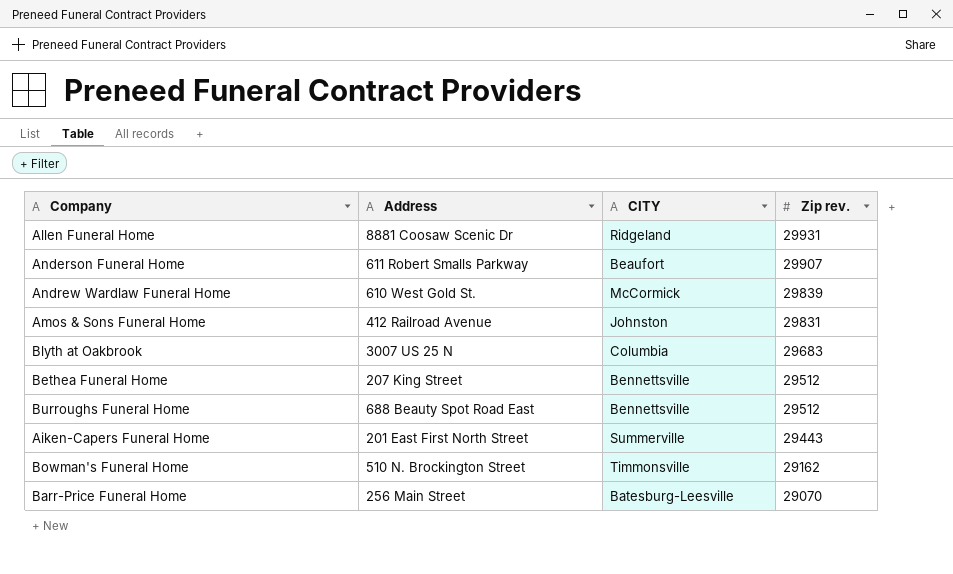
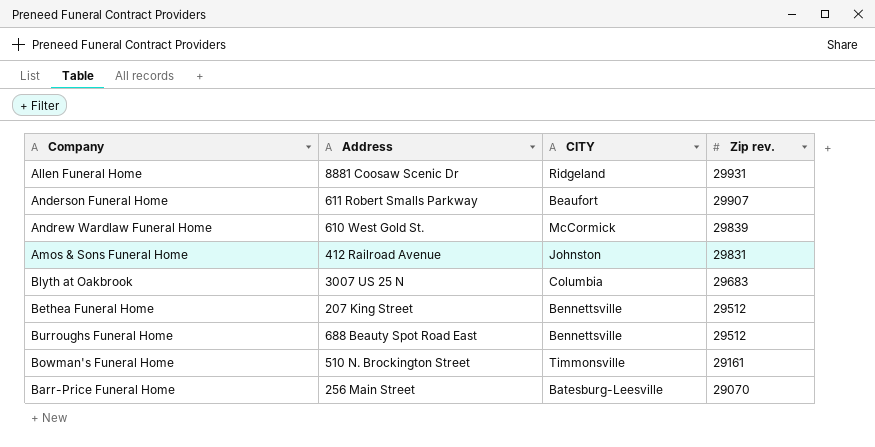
row Aiken-Capers Funeral Home: 201 East First North Street | Summerville | 29443 -> none
Bowman's Funeral Home | Zip rev.: 29162 -> 29161

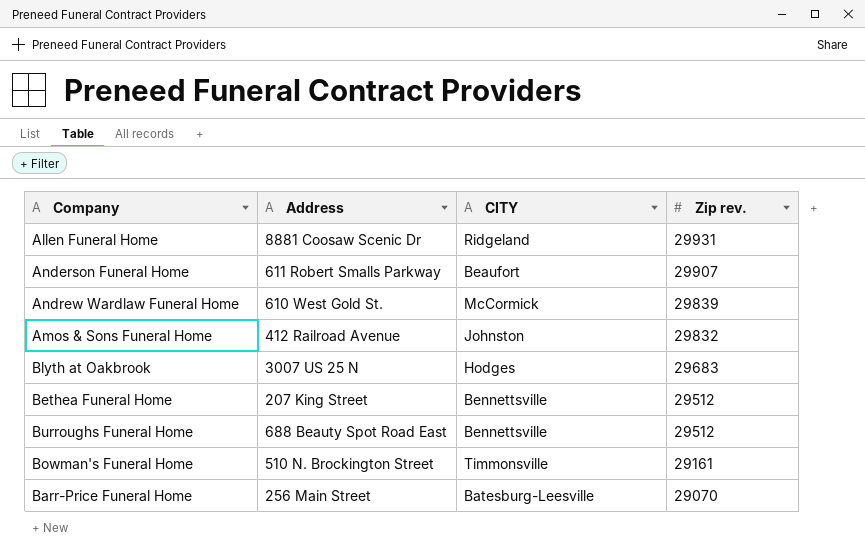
Amos & Sons Funeral Home | Zip rev.: 29831 -> 29832
Blyth at Oakbrook | CITY: Columbia -> Hodges

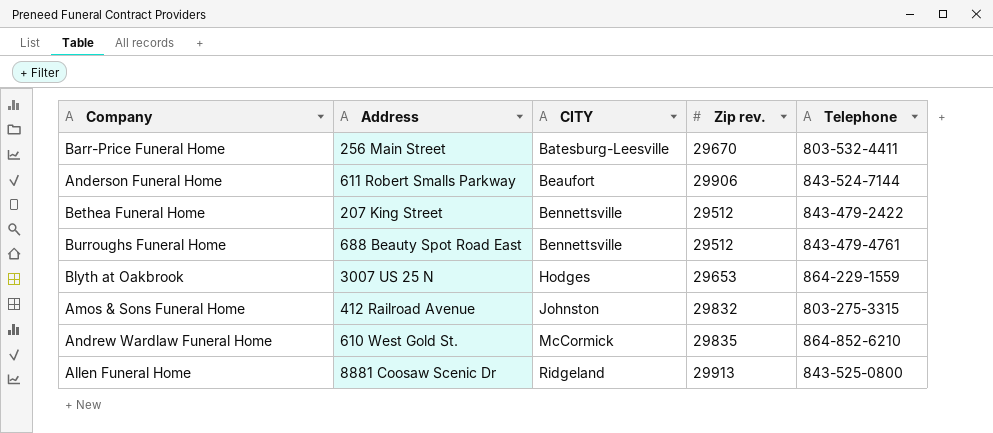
row order: Zip rev. descending -> CITY ascending
column Telephone | position: none -> 5
row Bowman's Funeral Home: 510 N. Brockington Street | Timmonsville | 29161 -> none
Barr-Price Funeral Home | Zip rev.: 29070 -> 29670
Anderson Funeral Home | Zip rev.: 29907 -> 29906
Blyth at Oakbrook | Zip rev.: 29683 -> 29653
Andrew Wardlaw Funeral Home | Zip rev.: 29839 -> 29835
Allen Funeral Home | Zip rev.: 29931 -> 29913

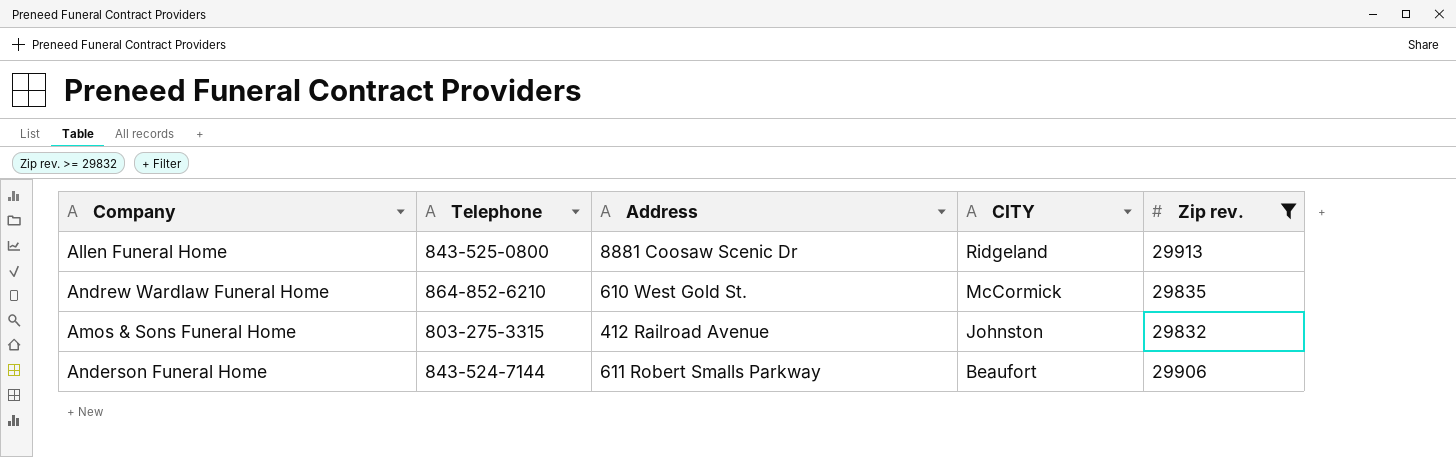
filter: none -> Zip rev. >= 29832
row order: CITY ascending -> CITY descending
column Telephone | position: 5 -> 2

